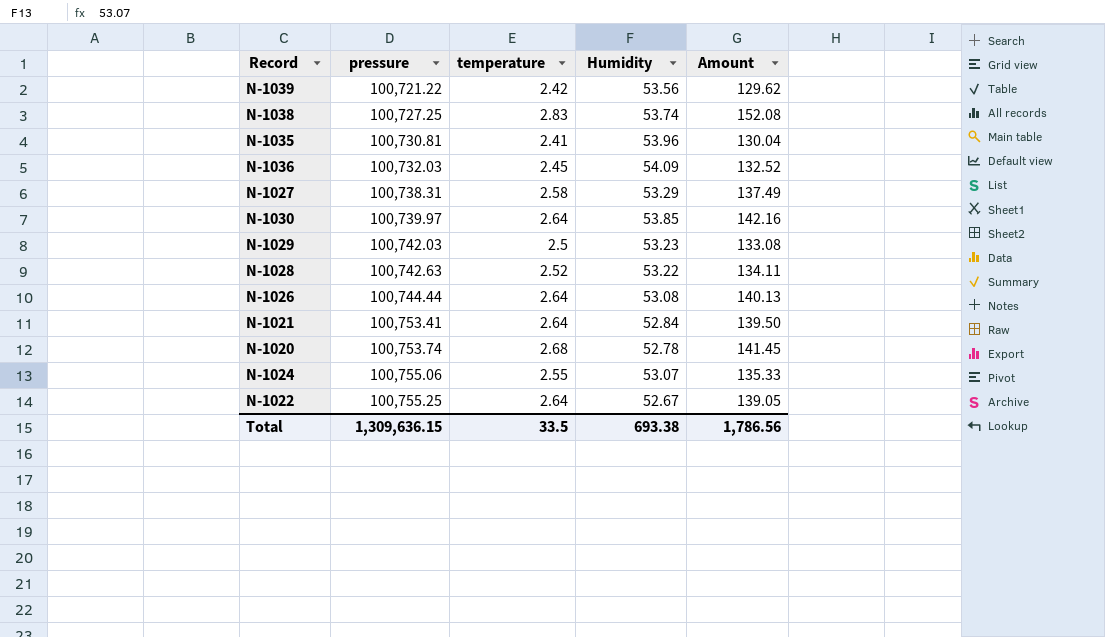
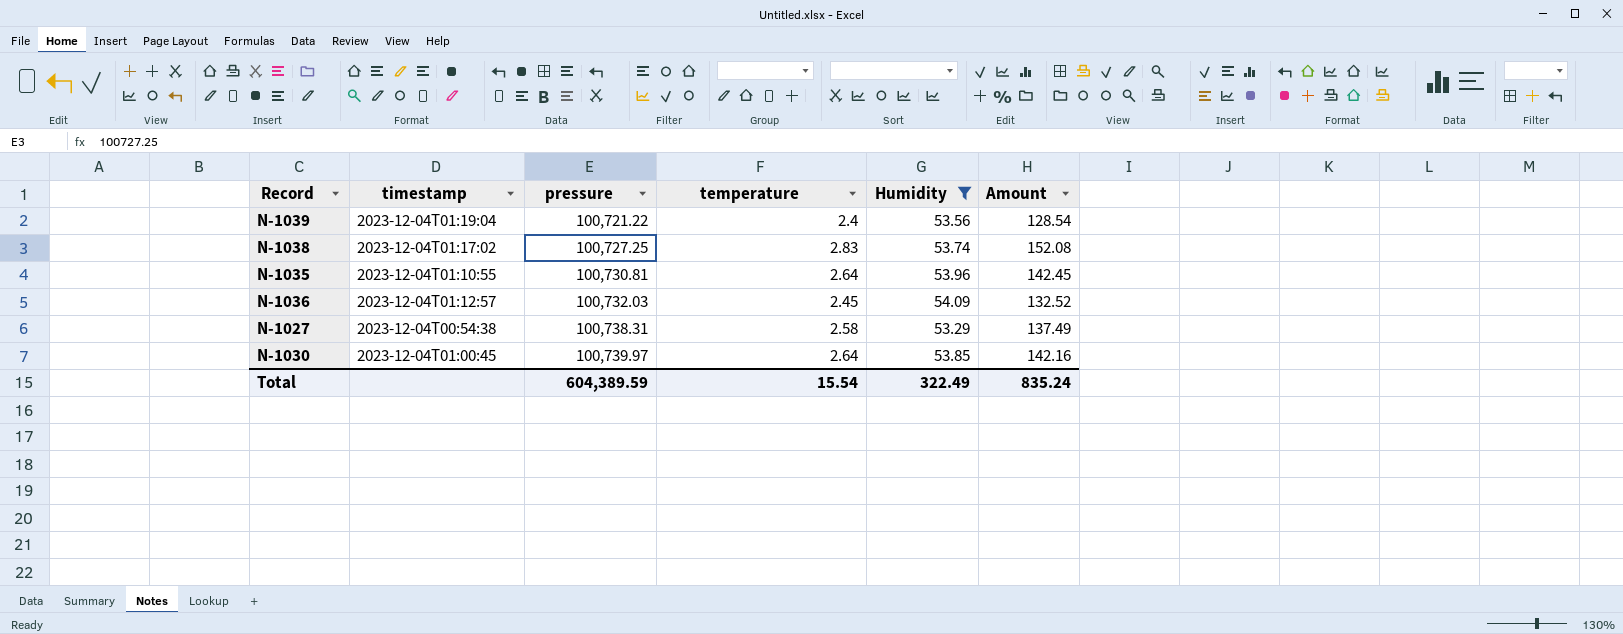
filter: none -> Humidity >= 53.29
column timestamp | position: none -> 2
N-1039 | temperature: 2.42 -> 2.4
N-1039 | Amount: 129.62 -> 128.54
N-1035 | temperature: 2.41 -> 2.64
N-1035 | Amount: 130.04 -> 142.45
Total | pressure: 1,309,636.15 -> 604,389.59
Total | temperature: 33.5 -> 15.54
Total | Humidity: 693.38 -> 322.49
Total | Amount: 1,786.56 -> 835.24

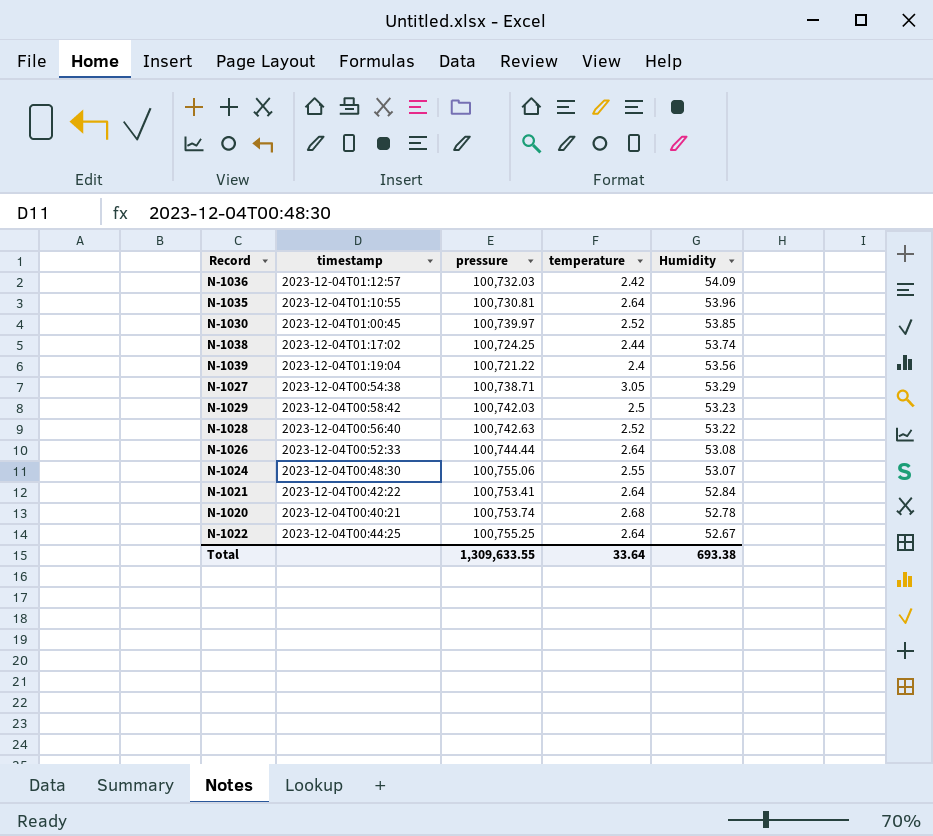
filter: Humidity >= 53.29 -> none
row order: pressure ascending -> Humidity descending
column Amount | formula: [temperature] * [Humidity] -> none
N-1036 | temperature: 2.45 -> 2.42
N-1030 | temperature: 2.64 -> 2.52
N-1038 | pressure: 100,727.25 -> 100,724.25
N-1038 | temperature: 2.83 -> 2.44
N-1027 | pressure: 100,738.31 -> 100,738.71
N-1027 | temperature: 2.58 -> 3.05
Total | pressure: 604,389.59 -> 1,309,633.55
Total | temperature: 15.54 -> 33.64
Total | Humidity: 322.49 -> 693.38

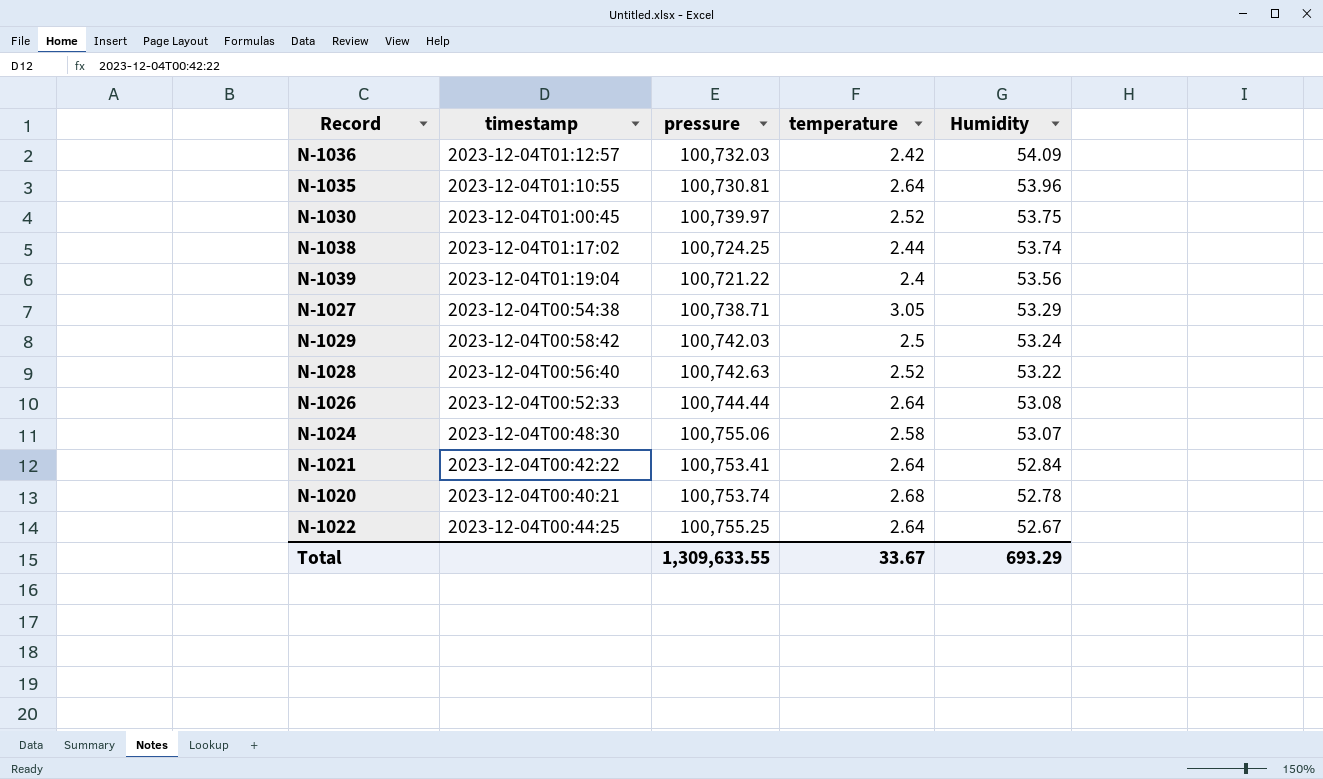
N-1030 | Humidity: 53.85 -> 53.75
N-1029 | Humidity: 53.23 -> 53.24
N-1024 | temperature: 2.55 -> 2.58
Total | temperature: 33.64 -> 33.67
Total | Humidity: 693.38 -> 693.29

